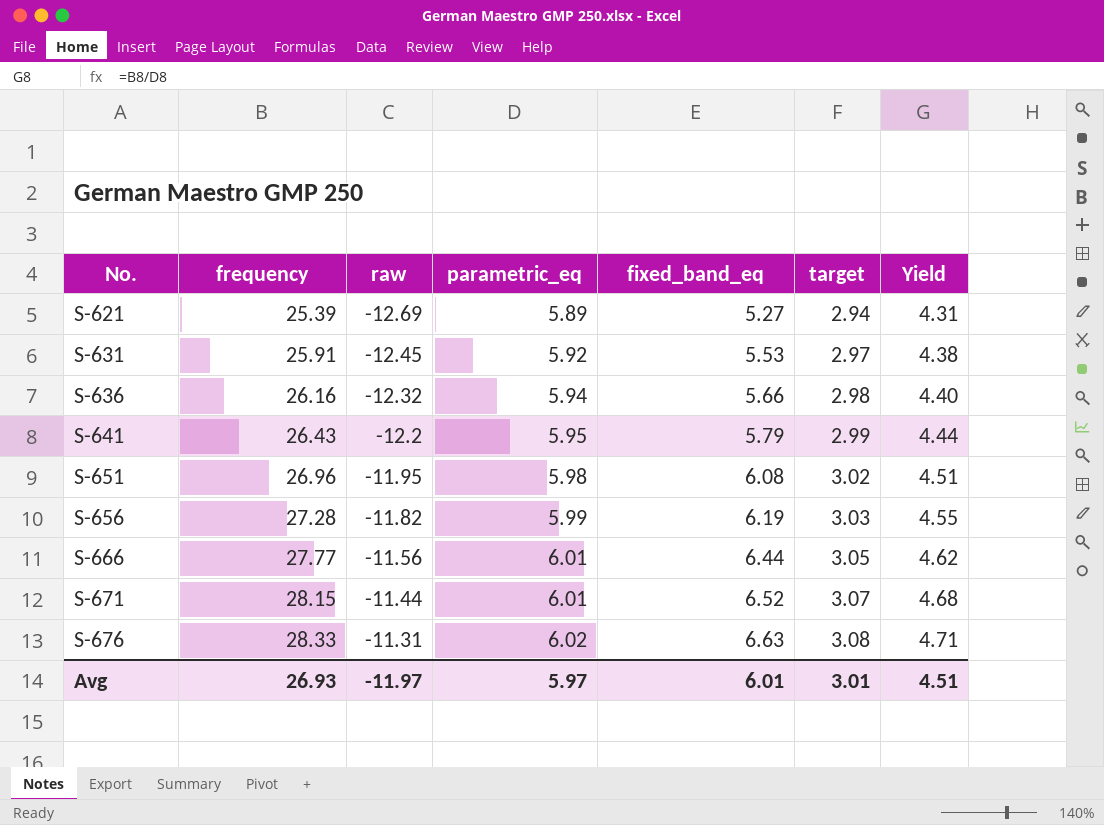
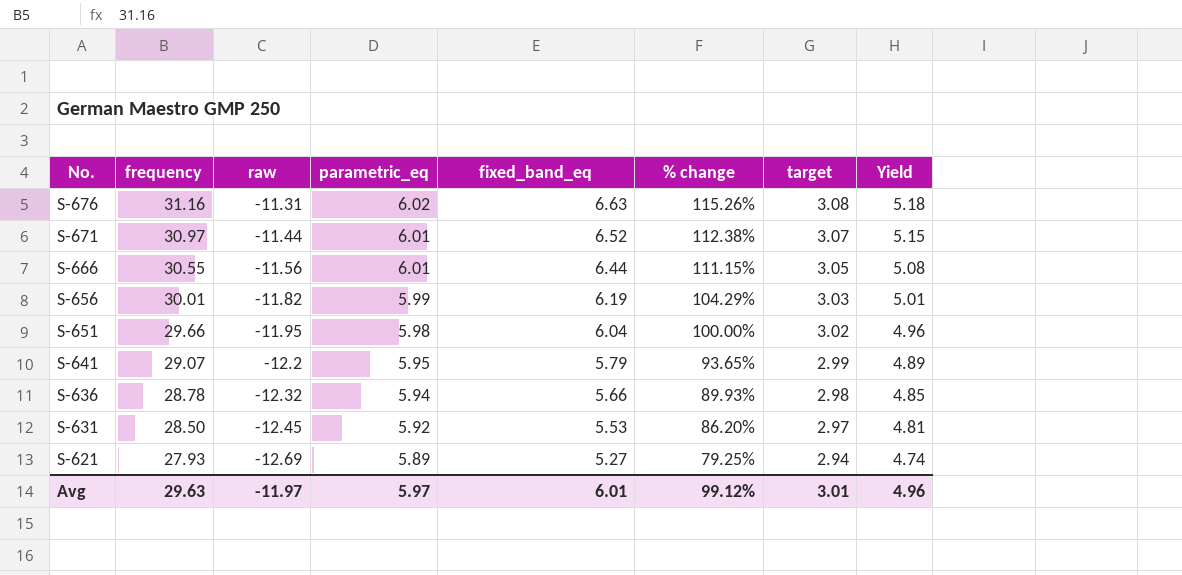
row order: No. ascending -> No. descending
column % change | formula: none -> ([fixed_band_eq] - [target]) / [target]
S-676 | frequency: 28.33 -> 31.16
S-676 | Yield: 4.71 -> 5.18
S-671 | frequency: 28.15 -> 30.97
S-671 | Yield: 4.68 -> 5.15
S-666 | frequency: 27.77 -> 30.55
S-666 | Yield: 4.62 -> 5.08
S-656 | frequency: 27.28 -> 30.01
S-656 | Yield: 4.55 -> 5.01
S-651 | frequency: 26.96 -> 29.66
S-651 | fixed_band_eq: 6.08 -> 6.04
S-651 | Yield: 4.51 -> 4.96
S-641 | frequency: 26.43 -> 29.07
S-641 | Yield: 4.44 -> 4.89
S-636 | frequency: 26.16 -> 28.78
S-636 | Yield: 4.40 -> 4.85
S-631 | frequency: 25.91 -> 28.50
S-631 | Yield: 4.38 -> 4.81
S-621 | frequency: 25.39 -> 27.93
S-621 | Yield: 4.31 -> 4.74
Avg | frequency: 26.93 -> 29.63
Avg | Yield: 4.51 -> 4.96

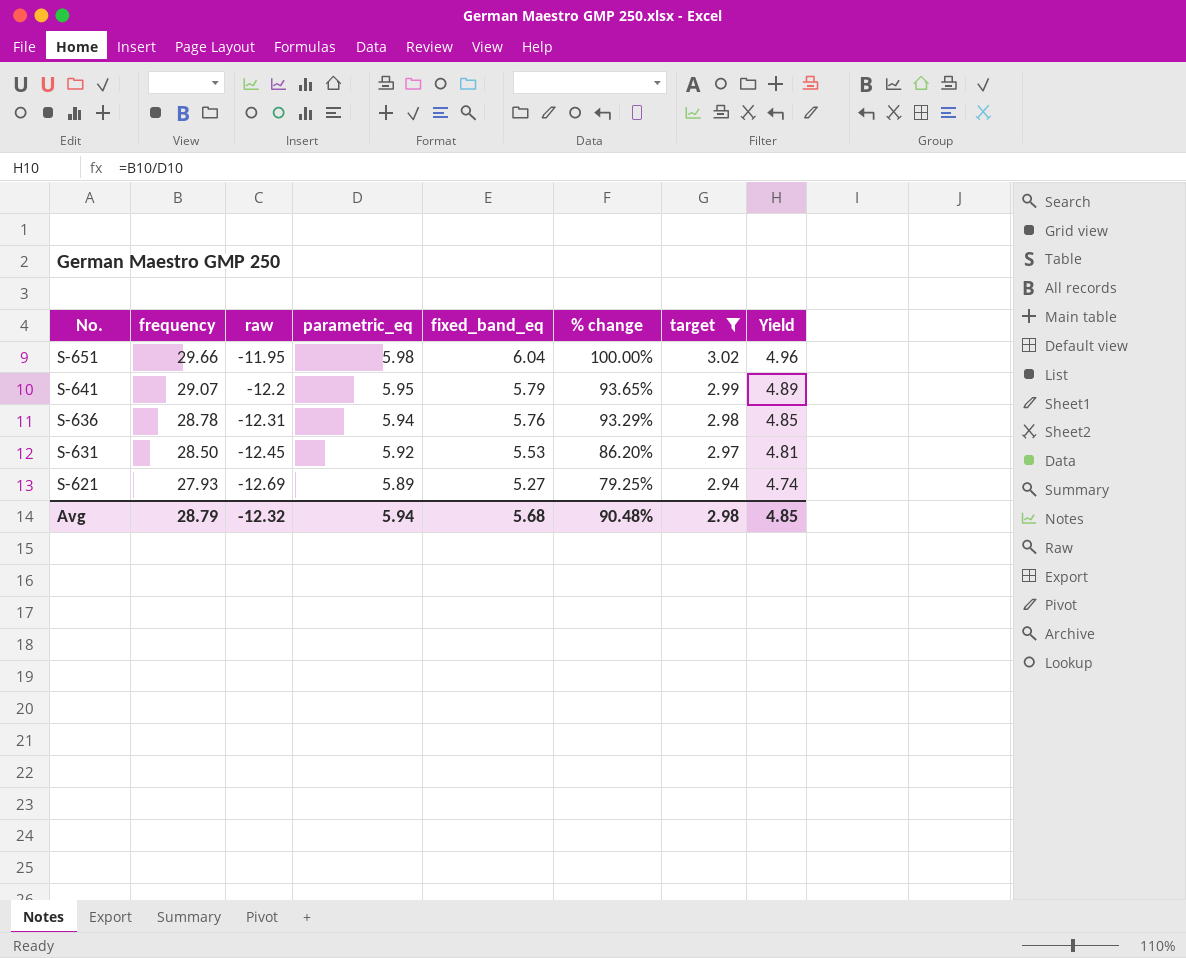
filter: none -> target <= 3.02
S-636 | raw: -12.32 -> -12.31
S-636 | fixed_band_eq: 5.66 -> 5.76
S-636 | % change: 89.93% -> 93.29%
Avg | frequency: 29.63 -> 28.79
Avg | raw: -11.97 -> -12.32
Avg | parametric_eq: 5.97 -> 5.94
Avg | fixed_band_eq: 6.01 -> 5.68
Avg | % change: 99.12% -> 90.48%
Avg | target: 3.01 -> 2.98
Avg | Yield: 4.96 -> 4.85

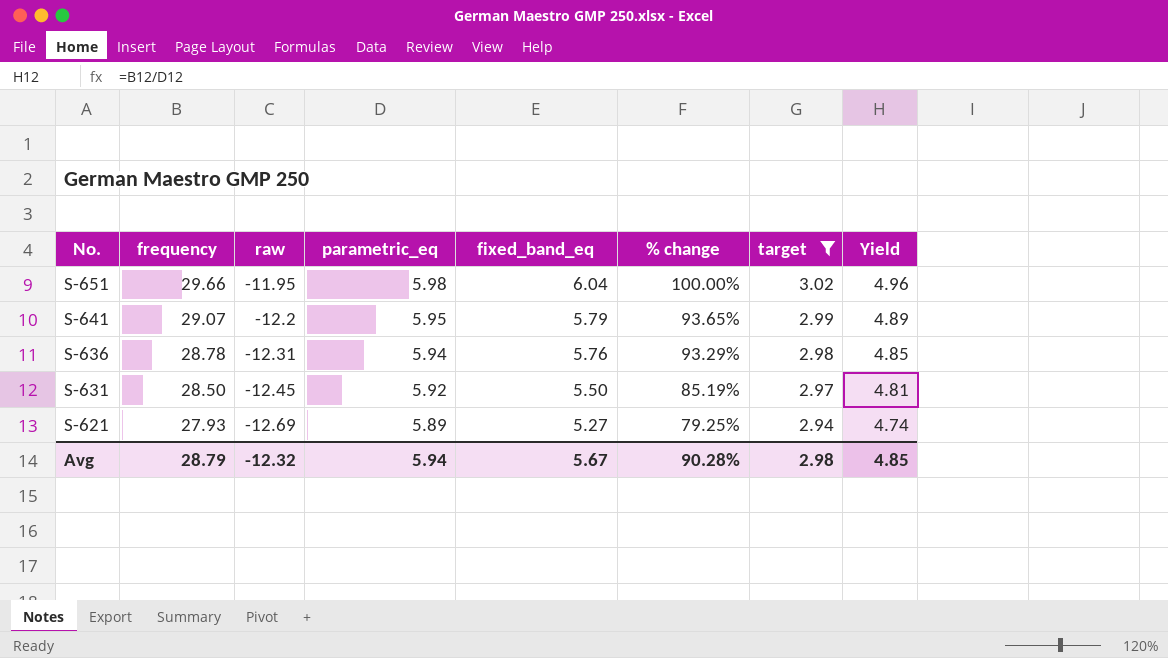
S-631 | fixed_band_eq: 5.53 -> 5.50
S-631 | % change: 86.20% -> 85.19%
Avg | fixed_band_eq: 5.68 -> 5.67
Avg | % change: 90.48% -> 90.28%

